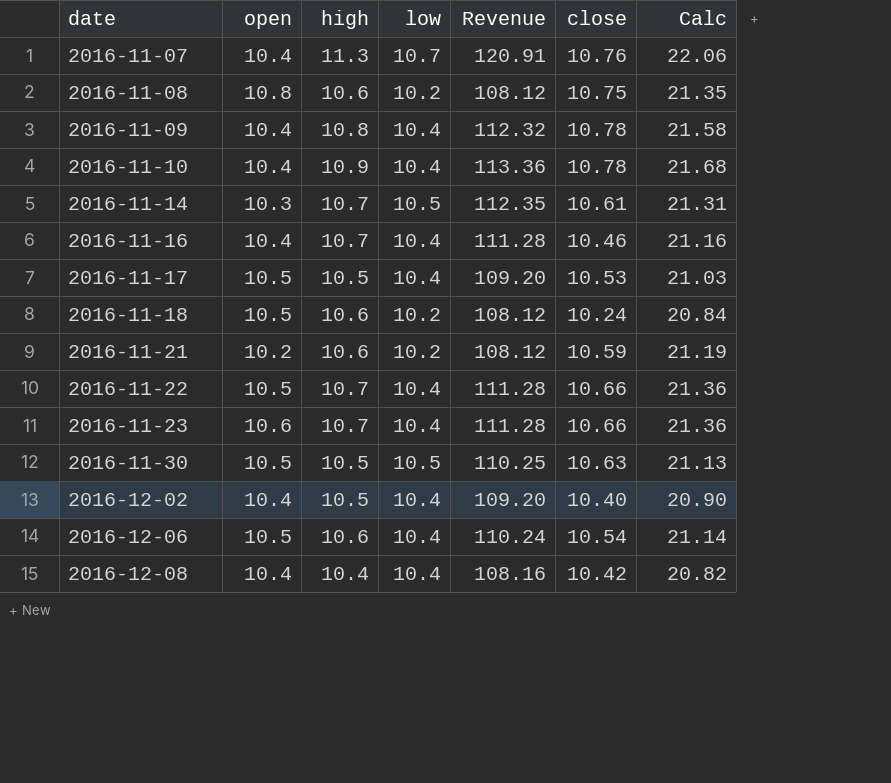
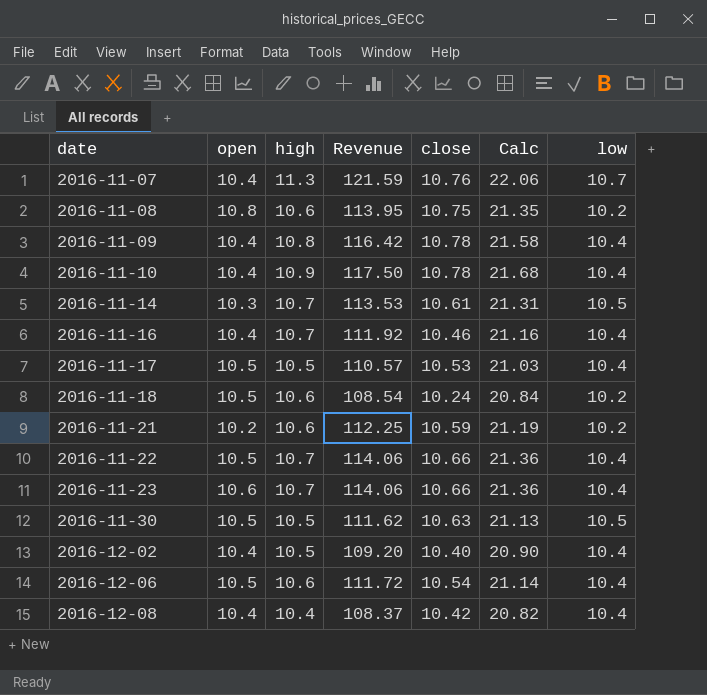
column Revenue | formula: [high] * [low] -> [high] * [close]
column low | position: 4 -> 7

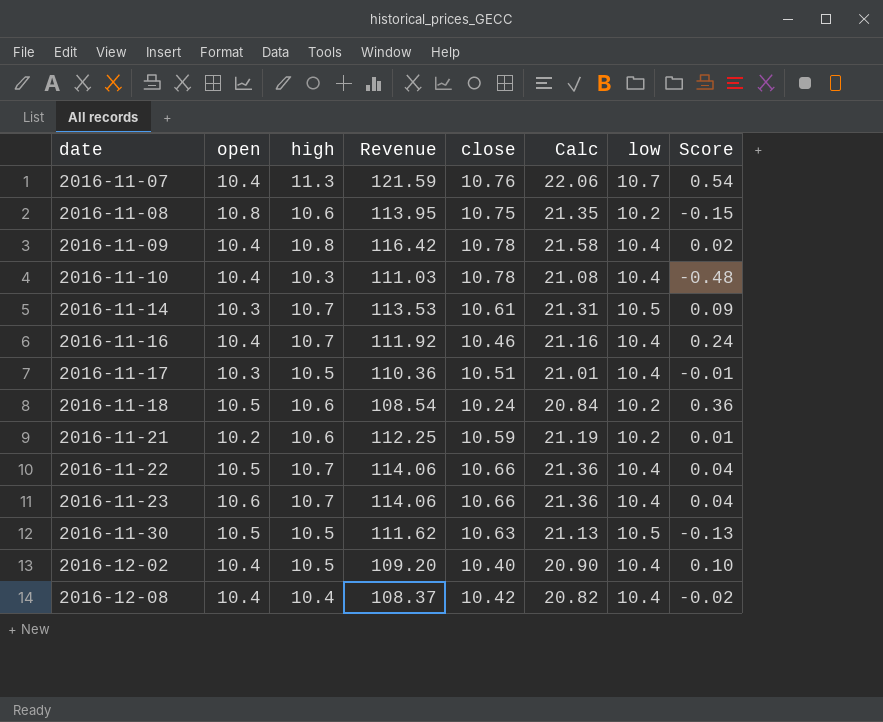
column Score | formula: none -> [high] - [close]
row 2016-12-06: 10.5 | 10.6 | 111.72 | 10.54 | 21.14 | 10.4 -> none
2016-11-10 | high: 10.9 -> 10.3
2016-11-10 | Revenue: 117.50 -> 111.03
2016-11-10 | Calc: 21.68 -> 21.08
2016-11-17 | open: 10.5 -> 10.3
2016-11-17 | Revenue: 110.57 -> 110.36
2016-11-17 | close: 10.53 -> 10.51
2016-11-17 | Calc: 21.03 -> 21.01

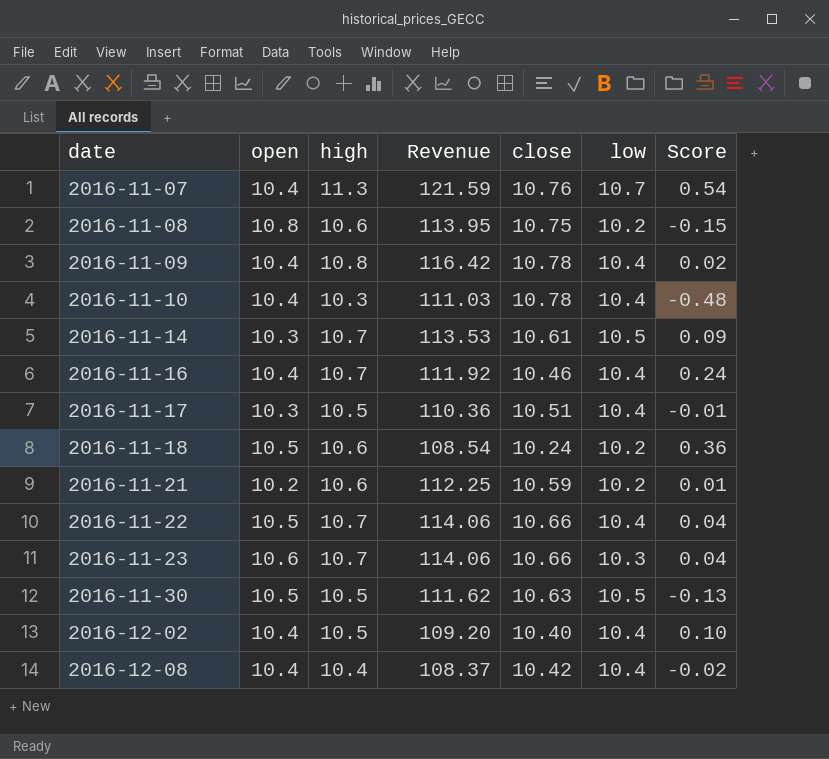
column Calc | formula: [high] + [close] -> none
2016-11-23 | low: 10.4 -> 10.3

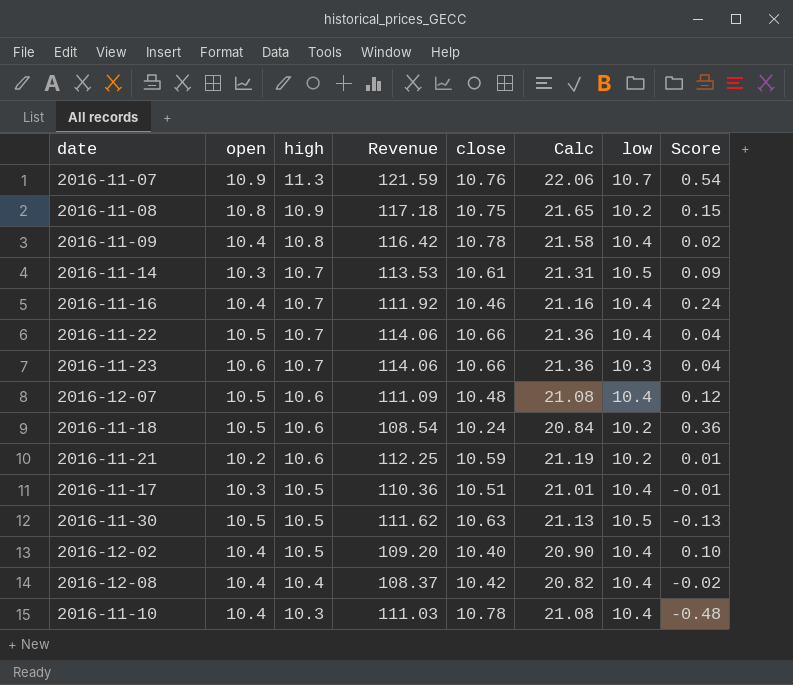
row order: date ascending -> high descending
column Calc | formula: none -> [high] + [close]
2016-11-07 | open: 10.4 -> 10.9
2016-11-08 | high: 10.6 -> 10.9
2016-11-08 | Revenue: 113.95 -> 117.18
2016-11-08 | Score: -0.15 -> 0.15
row 2016-12-07: none -> 10.5 | 10.6 | 111.09 | 10.48 | 21.08 | 10.4 | 0.12

